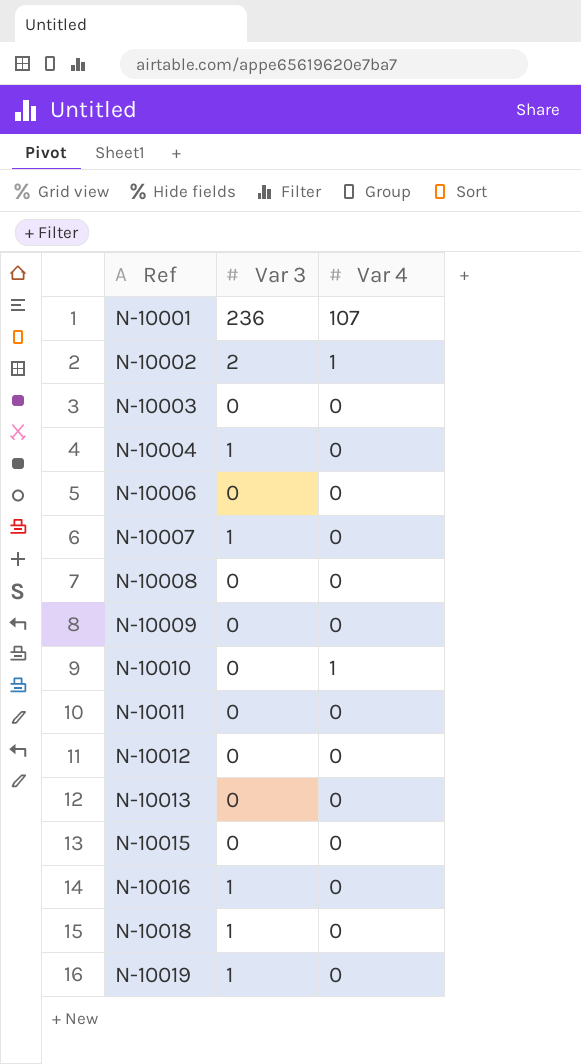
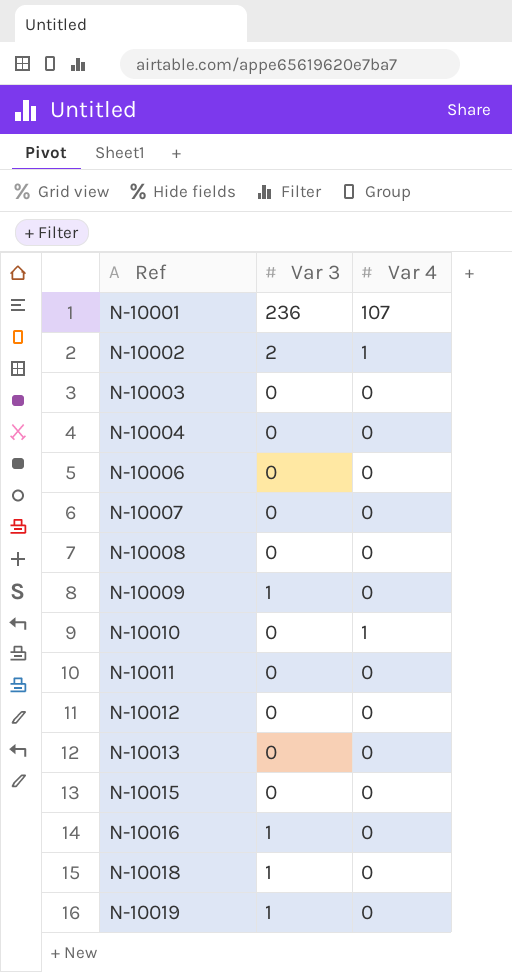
N-10004 | Var 3: 1 -> 0
N-10007 | Var 3: 1 -> 0
N-10009 | Var 3: 0 -> 1

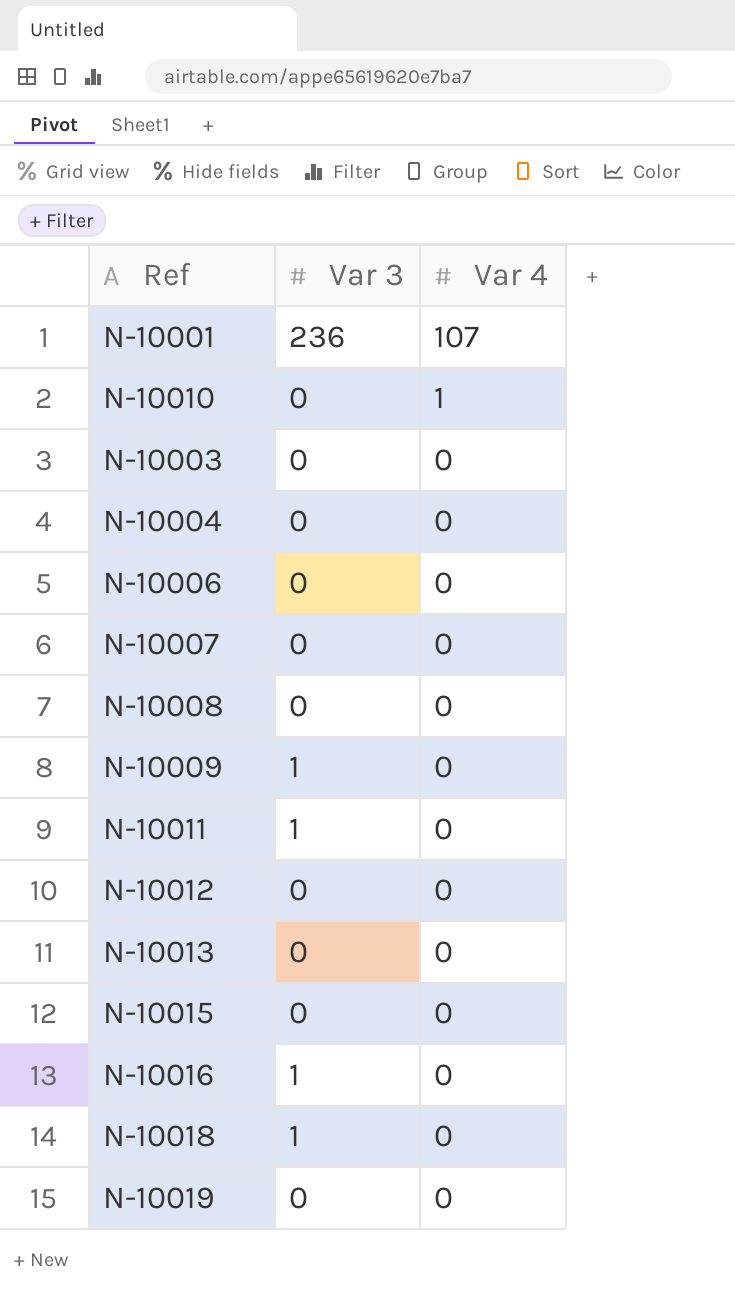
row order: Ref ascending -> Var 4 descending
row N-10002: 2 | 1 -> none
N-10011 | Var 3: 0 -> 1
N-10019 | Var 3: 1 -> 0

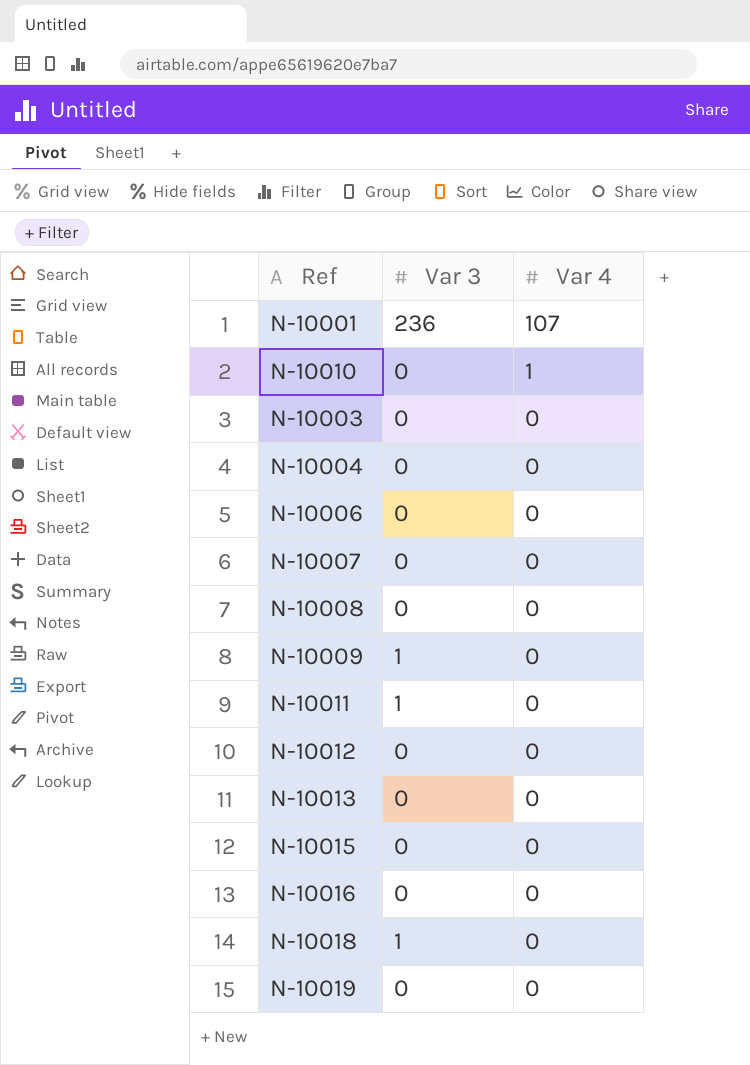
N-10016 | Var 3: 1 -> 0

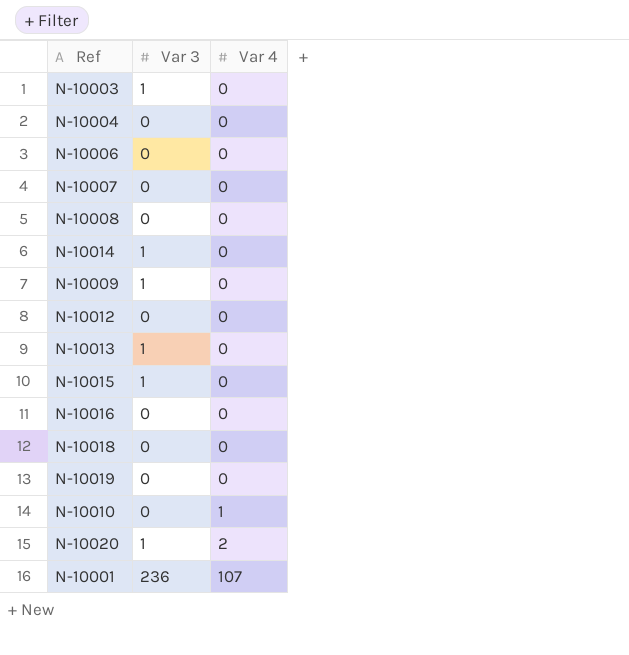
row order: Var 4 descending -> Var 4 ascending
row N-10011: 1 | 0 -> none
N-10003 | Var 3: 0 -> 1
row N-10014: none -> 1 | 0
N-10013 | Var 3: 0 -> 1
N-10015 | Var 3: 0 -> 1
N-10018 | Var 3: 1 -> 0
row N-10020: none -> 1 | 2

